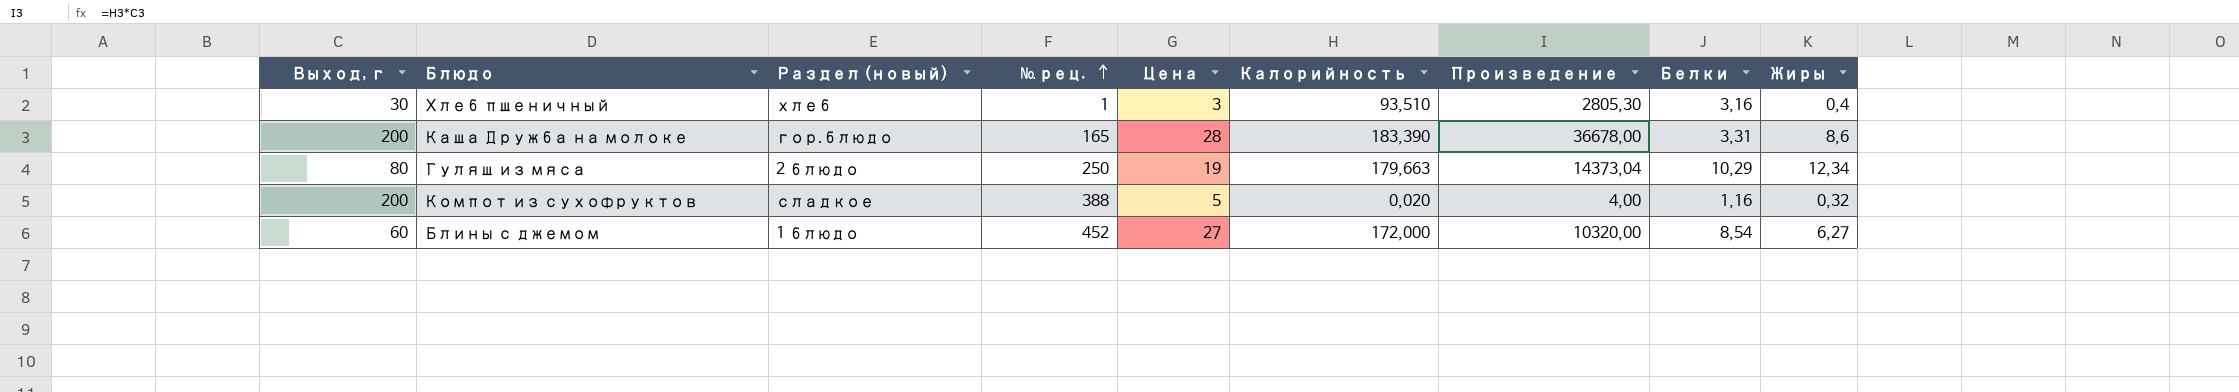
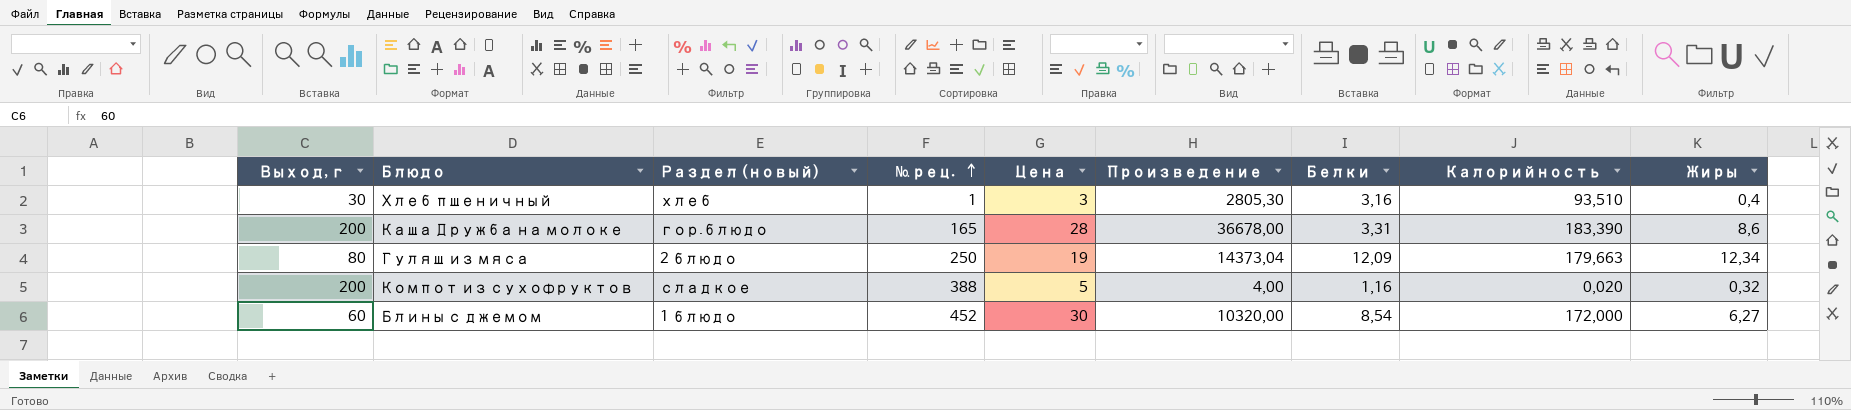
column Калорийность | position: 6 -> 8
Гуляш из мяса | Белки: 10,29 -> 12,09
Блины с джемом | Цена: 27 -> 30

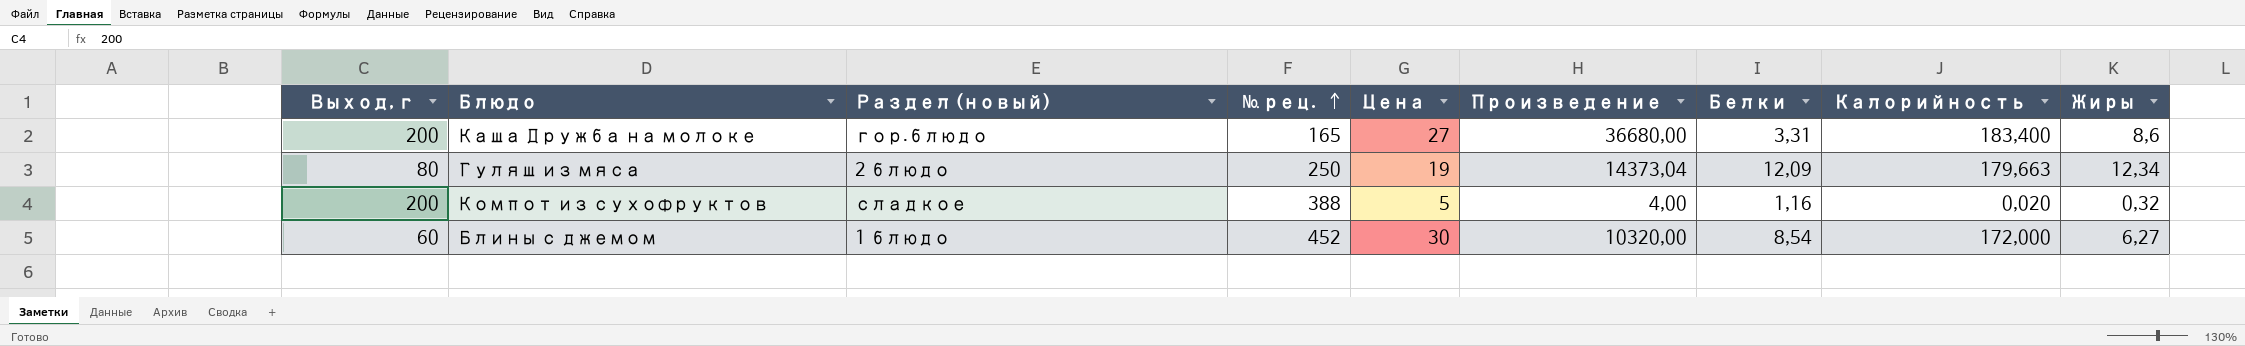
row Хлеб пшеничный: 30 | хлеб | 1 | 3 | 2805,30 | 3,16 | 93,510 | 0,4 -> none
Каша Дружба на молоке | Цена: 28 -> 27
Каша Дружба на молоке | Произведение: 36678,00 -> 36680,00
Каша Дружба на молоке | Калорийность: 183,390 -> 183,400

